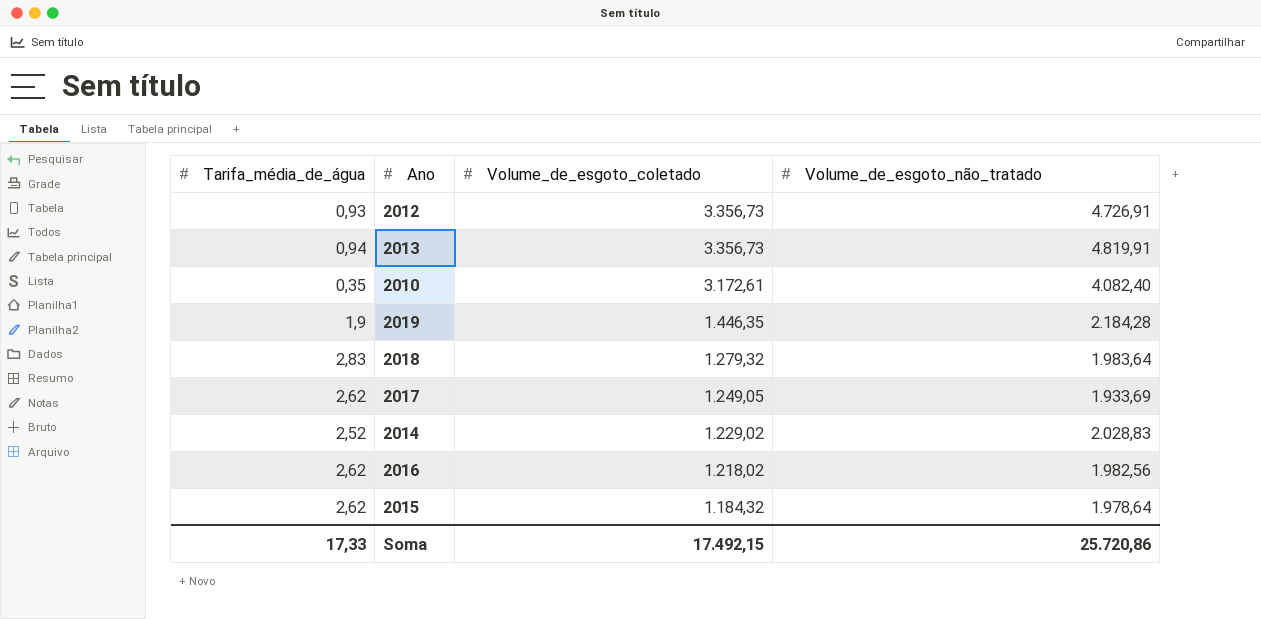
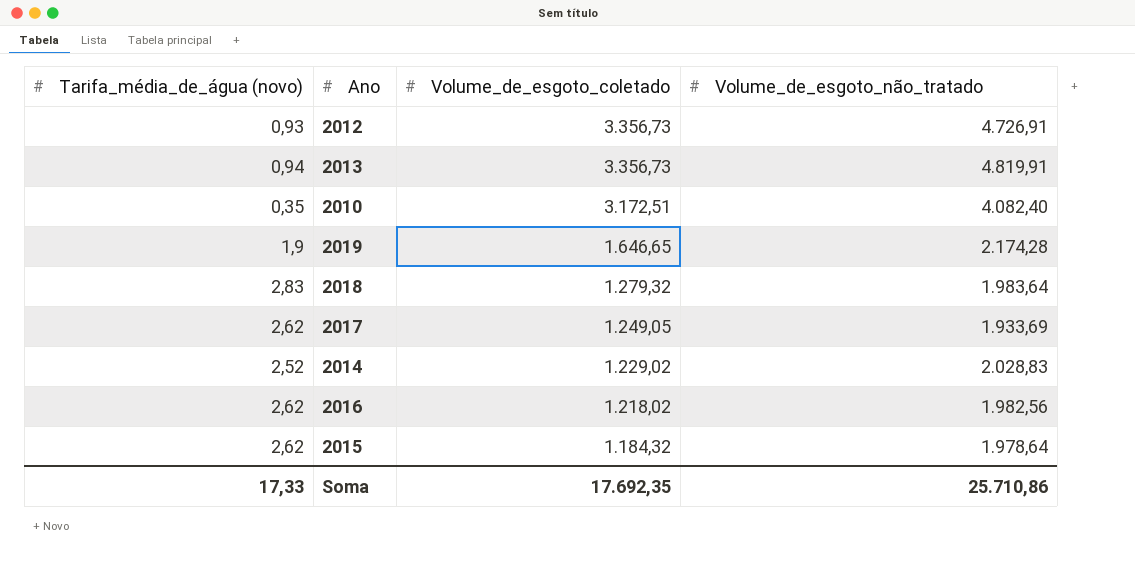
column name: Tarifa_média_de_água -> Tarifa_média_de_água (novo)
2010 | Volume_de_esgoto_coletado: 3.172,61 -> 3.172,51
2019 | Volume_de_esgoto_coletado: 1.446,35 -> 1.646,65
2019 | Volume_de_esgoto_não_tratado: 2.184,28 -> 2.174,28
Soma | Volume_de_esgoto_coletado: 17.492,15 -> 17.692,35
Soma | Volume_de_esgoto_não_tratado: 25.720,86 -> 25.710,86

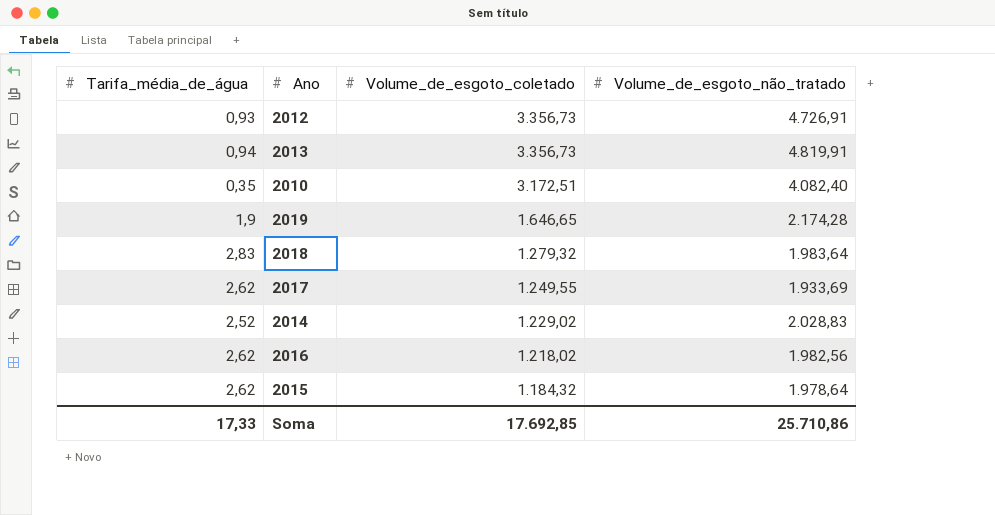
column name: Tarifa_média_de_água (novo) -> Tarifa_média_de_água
2017 | Volume_de_esgoto_coletado: 1.249,05 -> 1.249,55
Soma | Volume_de_esgoto_coletado: 17.692,35 -> 17.692,85

